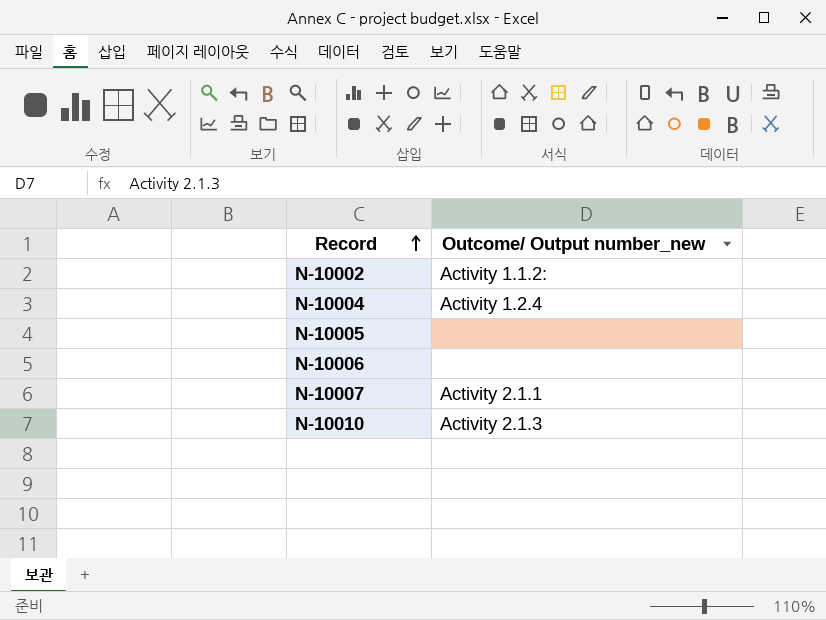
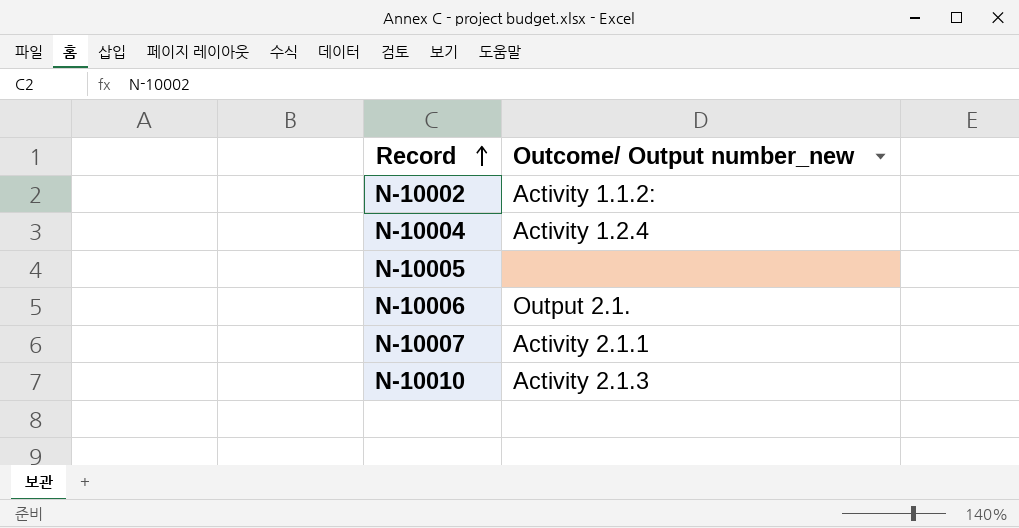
N-10006 | Outcome/ Output number_new: none -> Output 2.1.

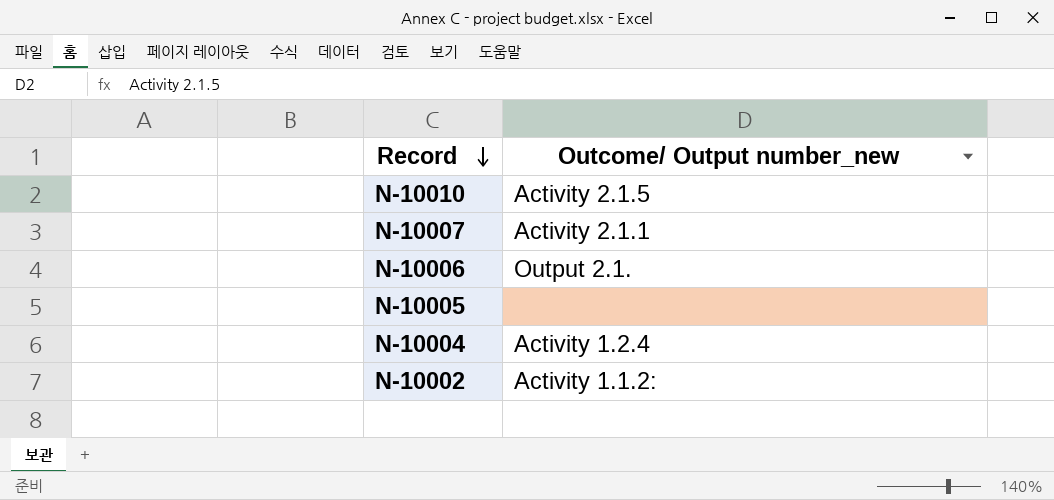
row order: Record ascending -> Record descending
N-10010 | Outcome/ Output number_new: Activity 2.1.3 -> Activity 2.1.5

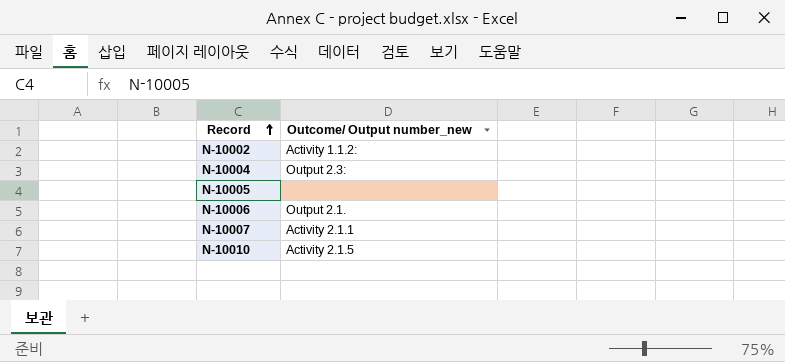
row order: Record descending -> Record ascending
N-10004 | Outcome/ Output number_new: Activity 1.2.4 -> Output 2.3:

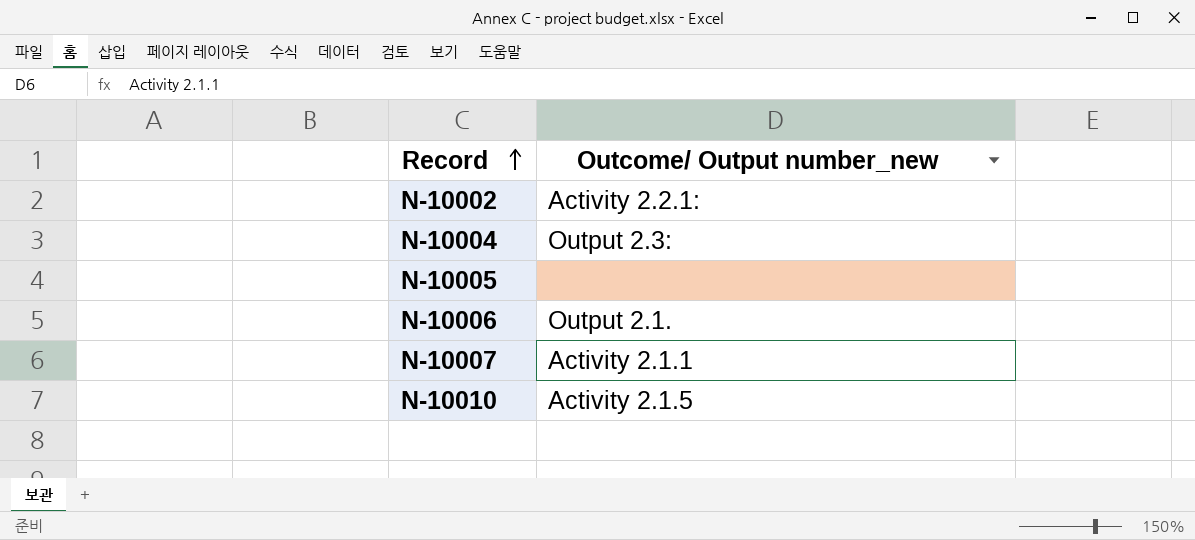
N-10002 | Outcome/ Output number_new: Activity 1.1.2: -> Activity 2.2.1:

